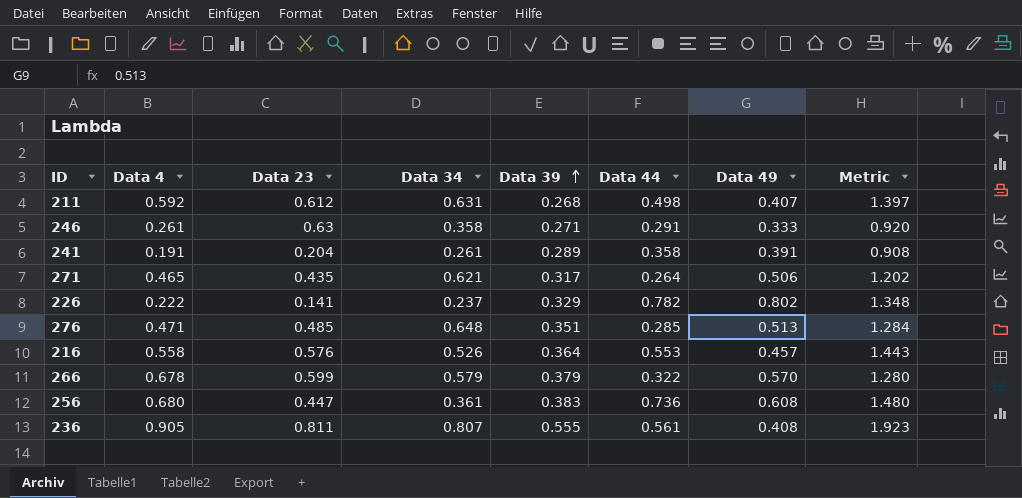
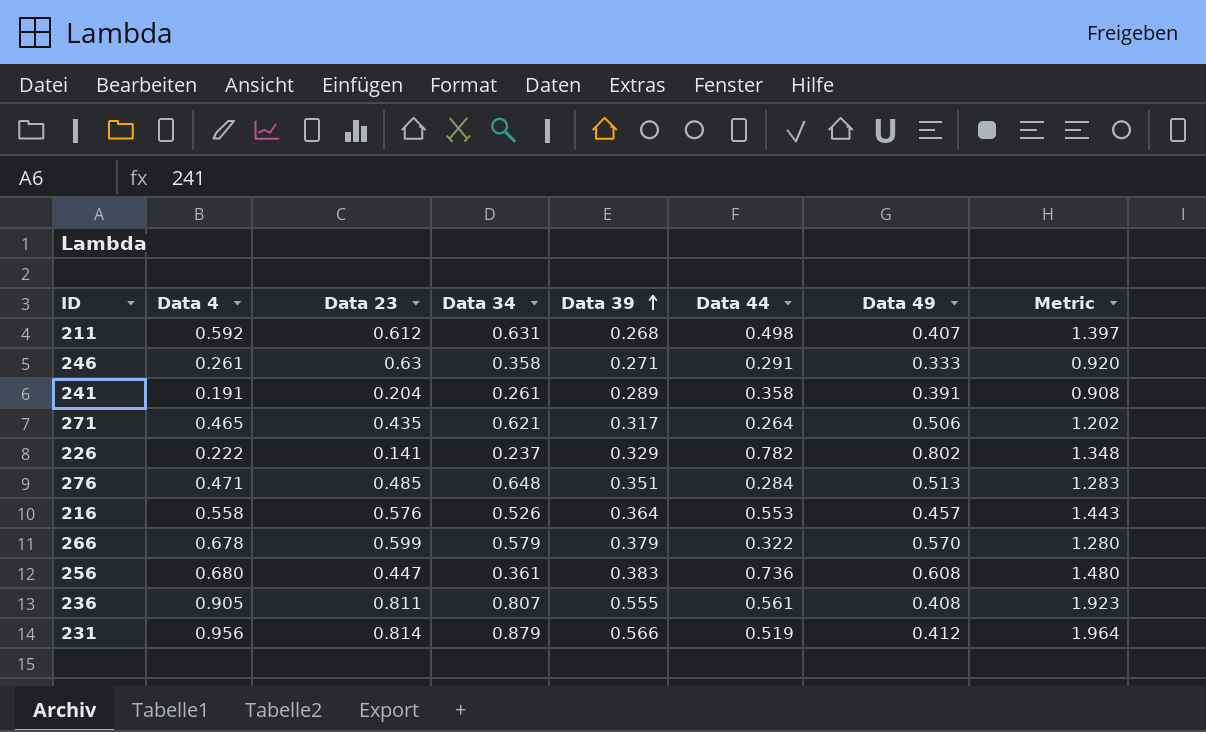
276 | Data 44: 0.285 -> 0.284
276 | Metric: 1.284 -> 1.283
row 231: none -> 0.956 | 0.814 | 0.879 | 0.566 | 0.519 | 0.412 | 1.964

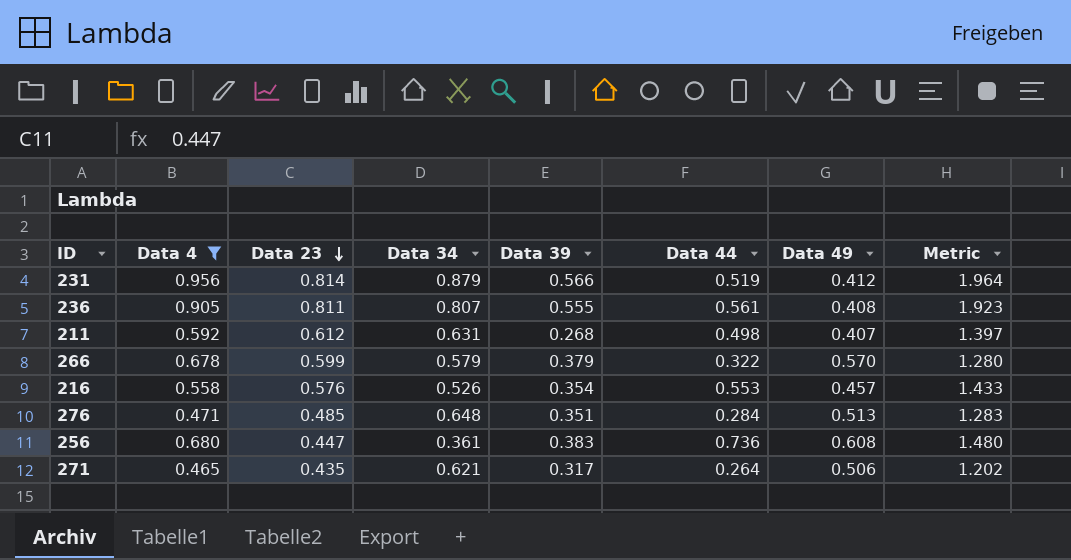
filter: none -> Data 4 >= 0.465
row order: Data 39 ascending -> Data 23 descending
216 | Data 39: 0.364 -> 0.354
216 | Metric: 1.443 -> 1.433

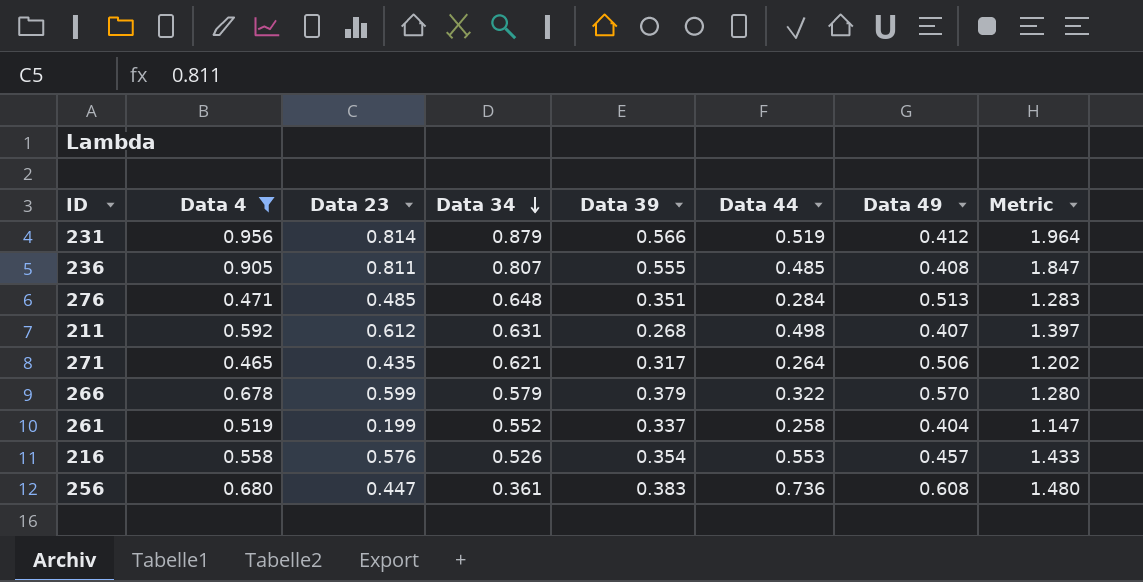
row order: Data 23 descending -> Data 34 descending
236 | Data 44: 0.561 -> 0.485
236 | Metric: 1.923 -> 1.847
row 261: none -> 0.519 | 0.199 | 0.552 | 0.337 | 0.258 | 0.404 | 1.147

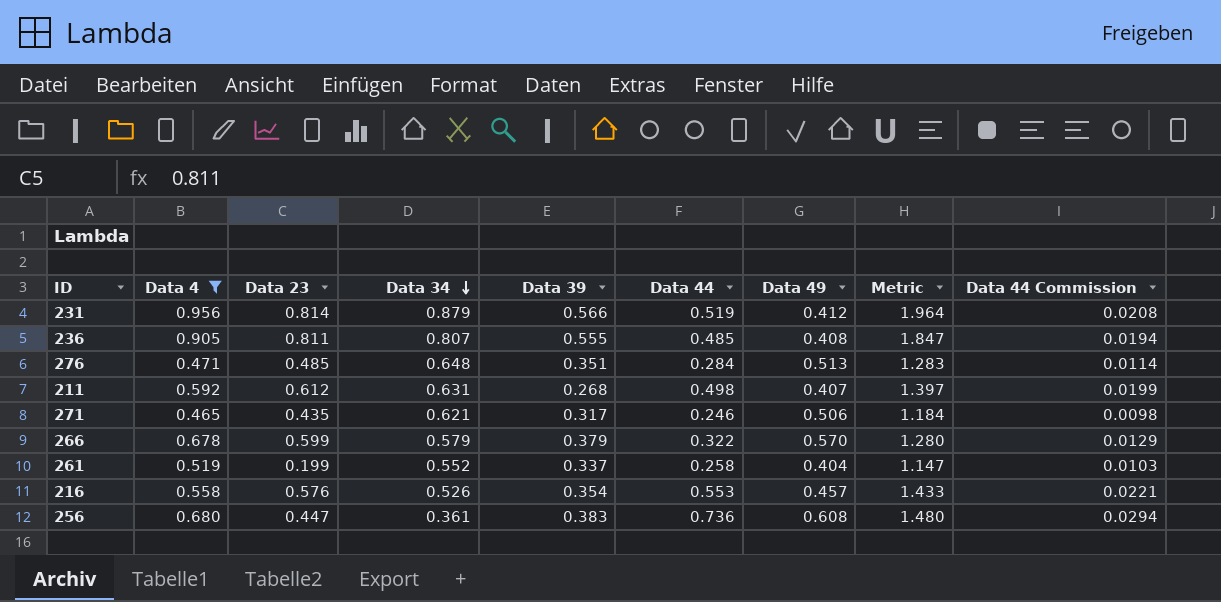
column Data 44 Commission | formula: none -> [Data 44] * 0.04
271 | Data 44: 0.264 -> 0.246
271 | Metric: 1.202 -> 1.184

